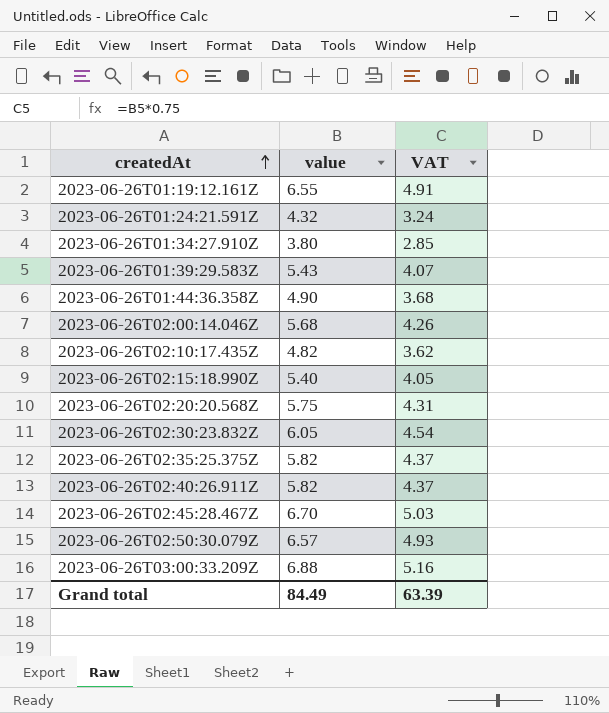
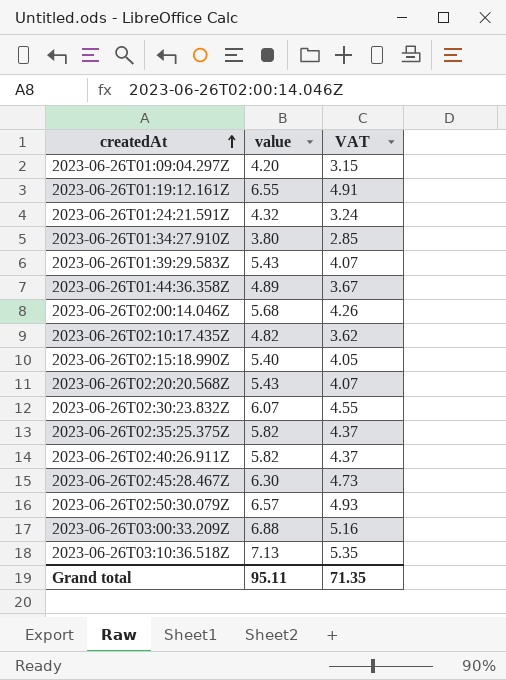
row 2023-06-26T01:09:04.297Z: none -> 4.20 | 3.15
2023-06-26T01:44:36.358Z | value: 4.90 -> 4.89
2023-06-26T01:44:36.358Z | VAT: 3.68 -> 3.67
2023-06-26T02:20:20.568Z | value: 5.75 -> 5.43
2023-06-26T02:20:20.568Z | VAT: 4.31 -> 4.07
2023-06-26T02:30:23.832Z | value: 6.05 -> 6.07
2023-06-26T02:30:23.832Z | VAT: 4.54 -> 4.55
2023-06-26T02:45:28.467Z | value: 6.70 -> 6.30
2023-06-26T02:45:28.467Z | VAT: 5.03 -> 4.73
row 2023-06-26T03:10:36.518Z: none -> 7.13 | 5.35
Grand total | value: 84.49 -> 95.11
Grand total | VAT: 63.39 -> 71.35

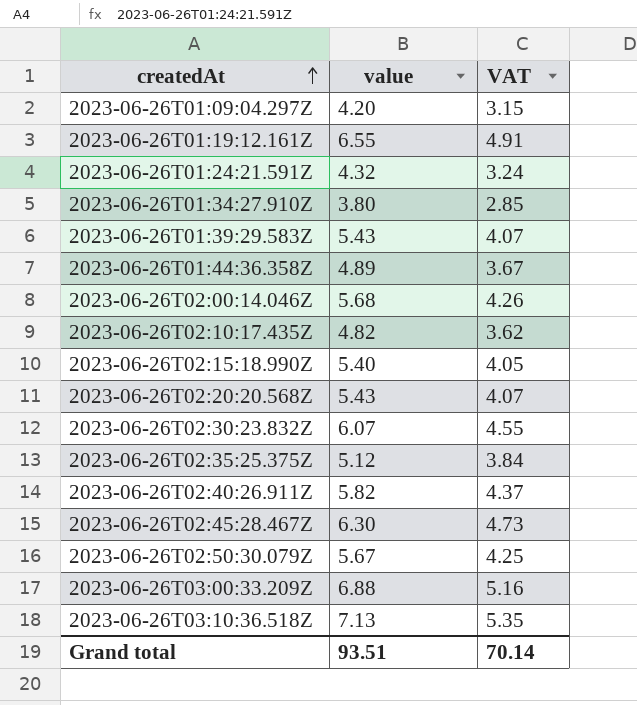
2023-06-26T02:35:25.375Z | value: 5.82 -> 5.12
2023-06-26T02:35:25.375Z | VAT: 4.37 -> 3.84
2023-06-26T02:50:30.079Z | value: 6.57 -> 5.67
2023-06-26T02:50:30.079Z | VAT: 4.93 -> 4.25
Grand total | value: 95.11 -> 93.51
Grand total | VAT: 71.35 -> 70.14

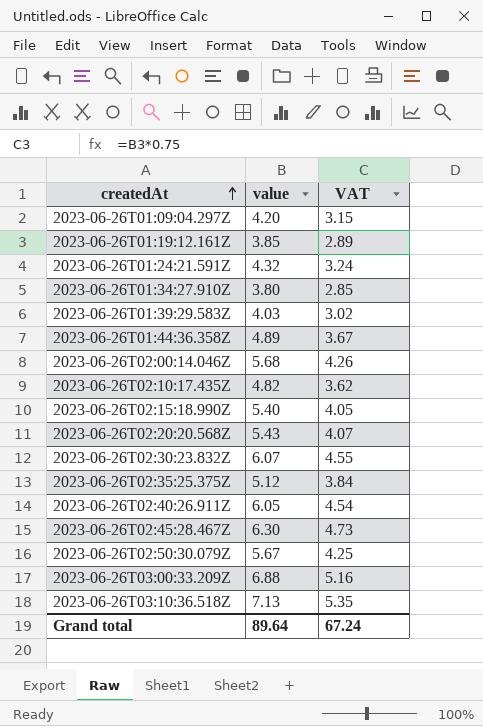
2023-06-26T01:19:12.161Z | value: 6.55 -> 3.85
2023-06-26T01:19:12.161Z | VAT: 4.91 -> 2.89
2023-06-26T01:39:29.583Z | value: 5.43 -> 4.03
2023-06-26T01:39:29.583Z | VAT: 4.07 -> 3.02
2023-06-26T02:40:26.911Z | value: 5.82 -> 6.05
2023-06-26T02:40:26.911Z | VAT: 4.37 -> 4.54
Grand total | value: 93.51 -> 89.64
Grand total | VAT: 70.14 -> 67.24

